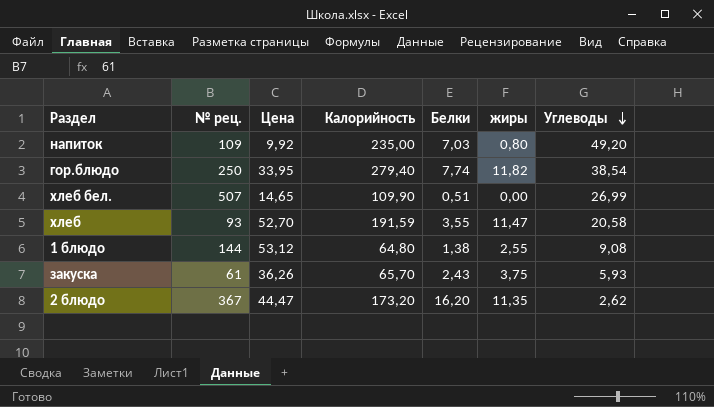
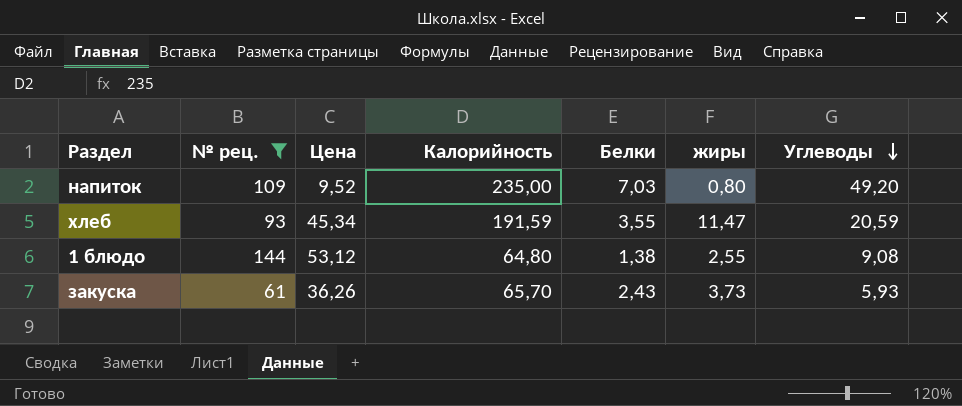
filter: none -> № рец. <= 144
напиток | Цена: 9,92 -> 9,52
хлеб | Цена: 52,70 -> 45,34
хлеб | Углеводы: 20,58 -> 20,59
закуска | жиры: 3,75 -> 3,73

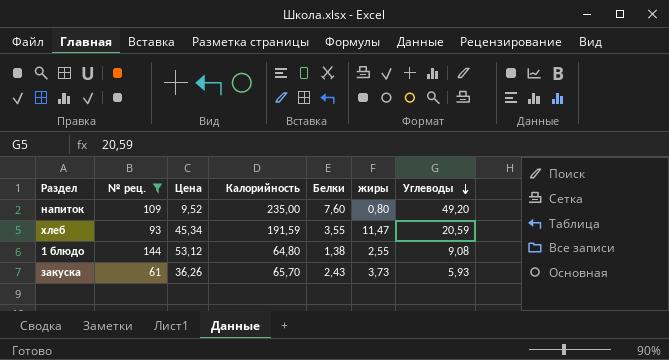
напиток | Белки: 7,03 -> 7,60

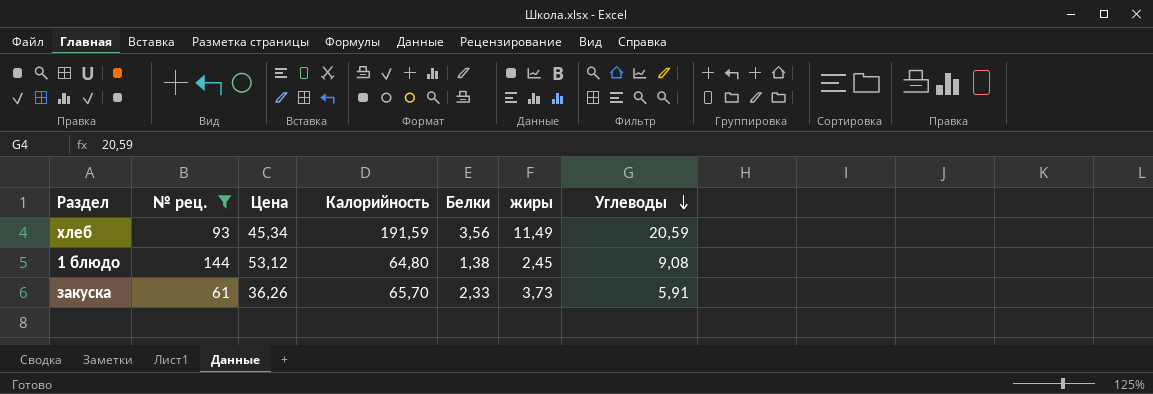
row напиток: 109 | 9,52 | 235,00 | 7,60 | 0,80 | 49,20 -> none
хлеб | Белки: 3,55 -> 3,56
хлеб | жиры: 11,47 -> 11,49
1 блюдо | жиры: 2,55 -> 2,45
закуска | Белки: 2,43 -> 2,33
закуска | Углеводы: 5,93 -> 5,91

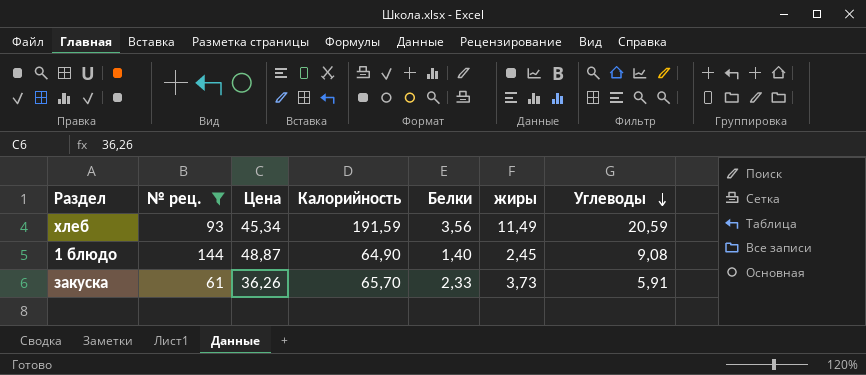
1 блюдо | Цена: 53,12 -> 48,87
1 блюдо | Калорийность: 64,80 -> 64,90
1 блюдо | Белки: 1,38 -> 1,40

